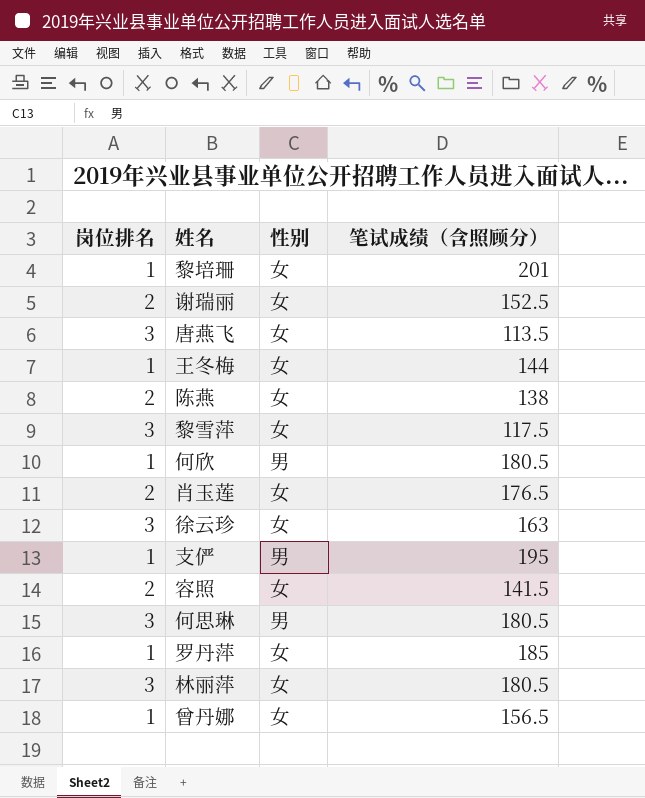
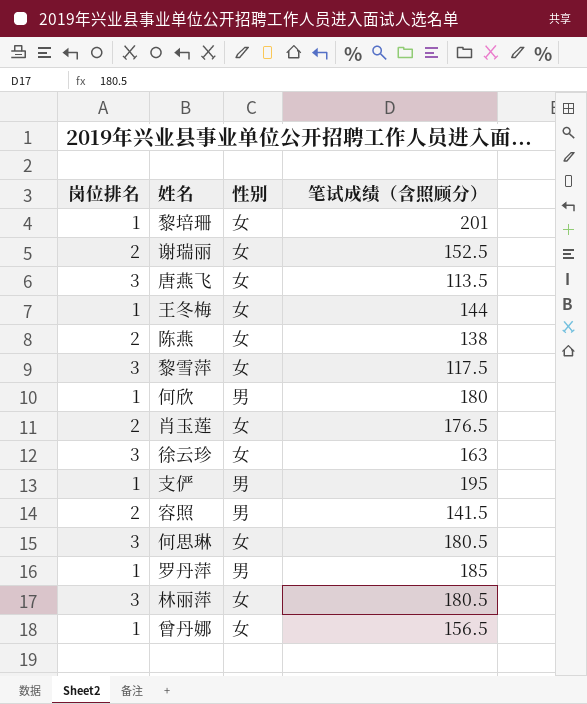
何欣 | 笔试成绩（含照顾分）: 180.5 -> 180
容照 | 性别: 女 -> 男
何思琳 | 性别: 男 -> 女
罗丹萍 | 性别: 女 -> 男

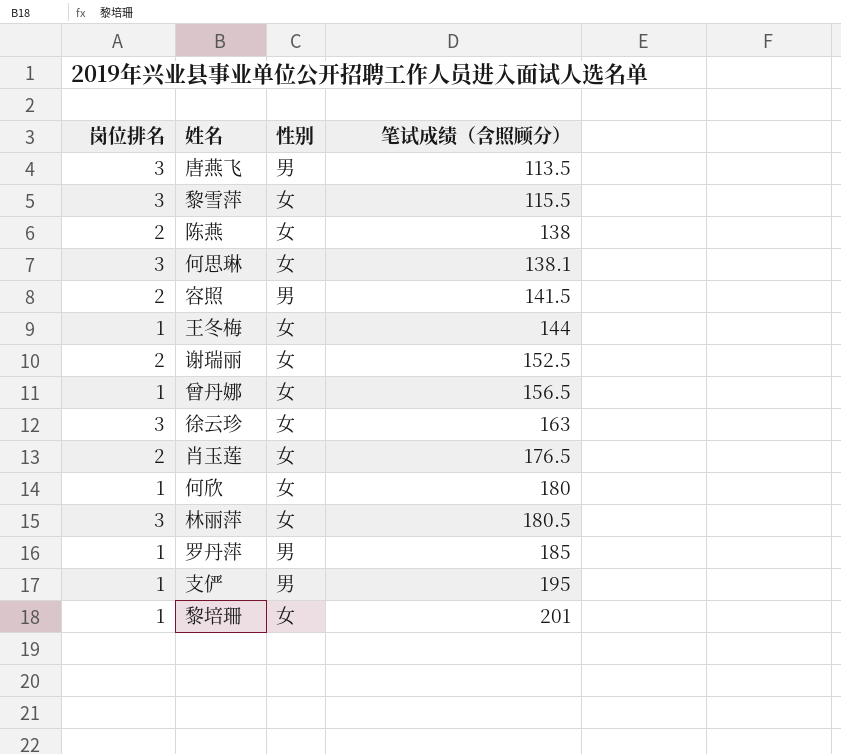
row order: none -> 笔试成绩（含照顾分） ascending
唐燕飞 | 性别: 女 -> 男
黎雪萍 | 笔试成绩（含照顾分）: 117.5 -> 115.5
何思琳 | 笔试成绩（含照顾分）: 180.5 -> 138.1
何欣 | 性别: 男 -> 女

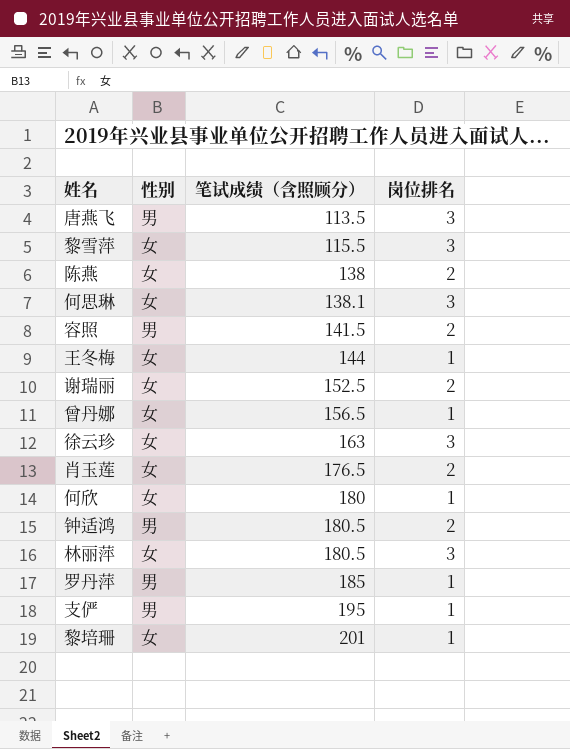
column 岗位排名 | position: 1 -> 4
row 钟适鸿: none -> 男 | 180.5 | 2

